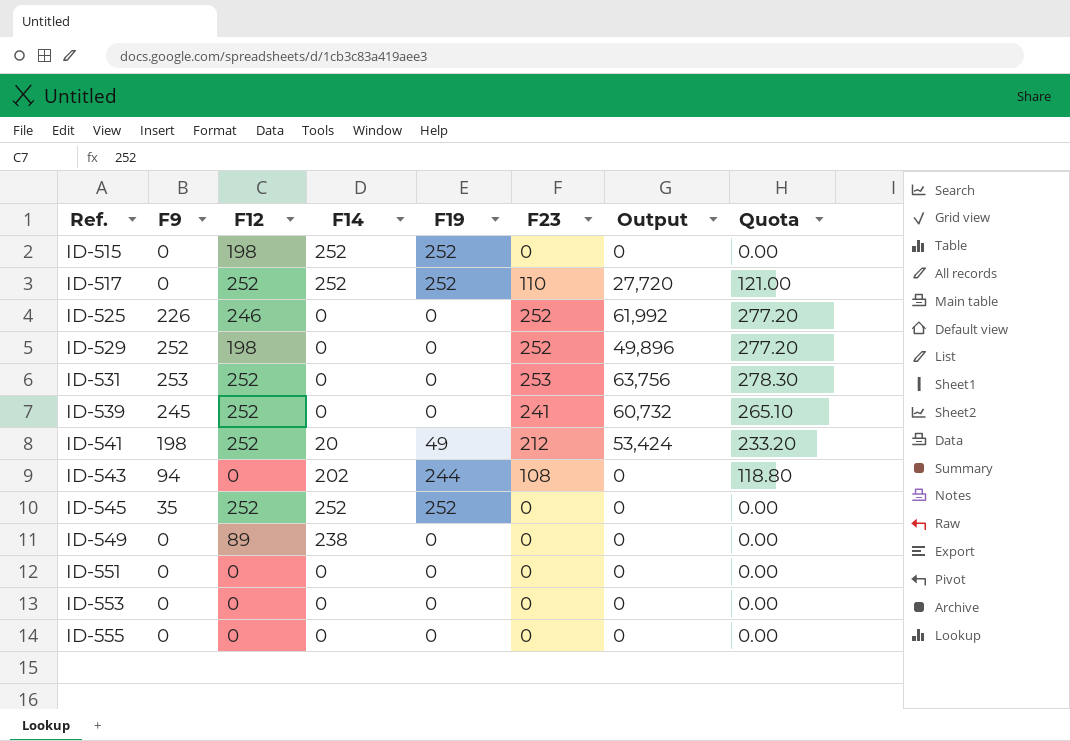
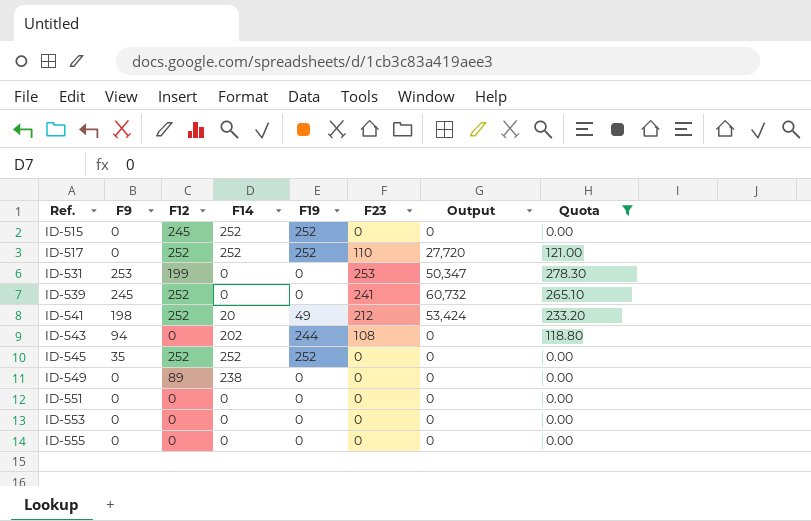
filter: none -> Quota != 277.20
ID-515 | F12: 198 -> 245
ID-531 | F12: 252 -> 199
ID-531 | Output: 63,756 -> 50,347

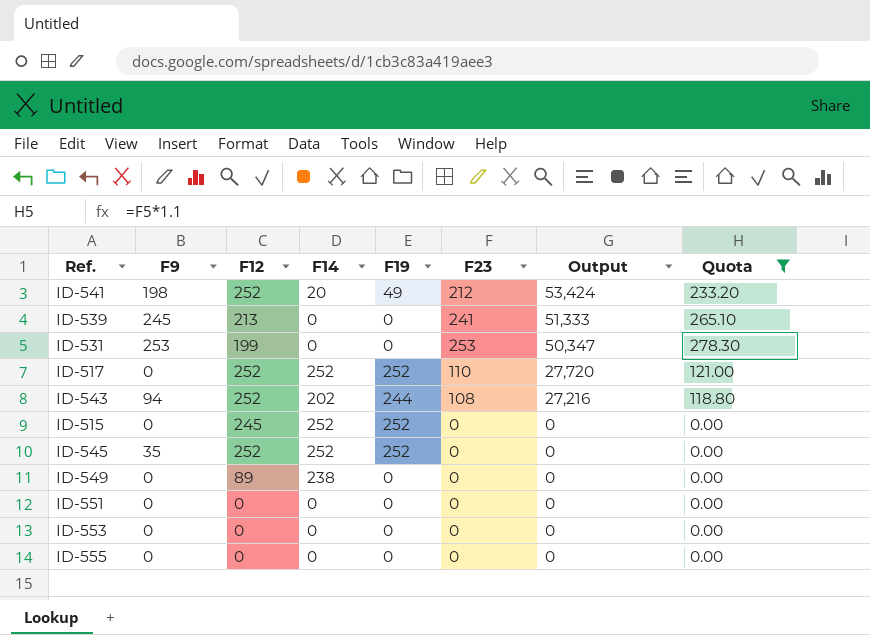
row order: Ref. ascending -> Output descending
ID-539 | F12: 252 -> 213
ID-539 | Output: 60,732 -> 51,333
ID-543 | F12: 0 -> 252
ID-543 | Output: 0 -> 27,216

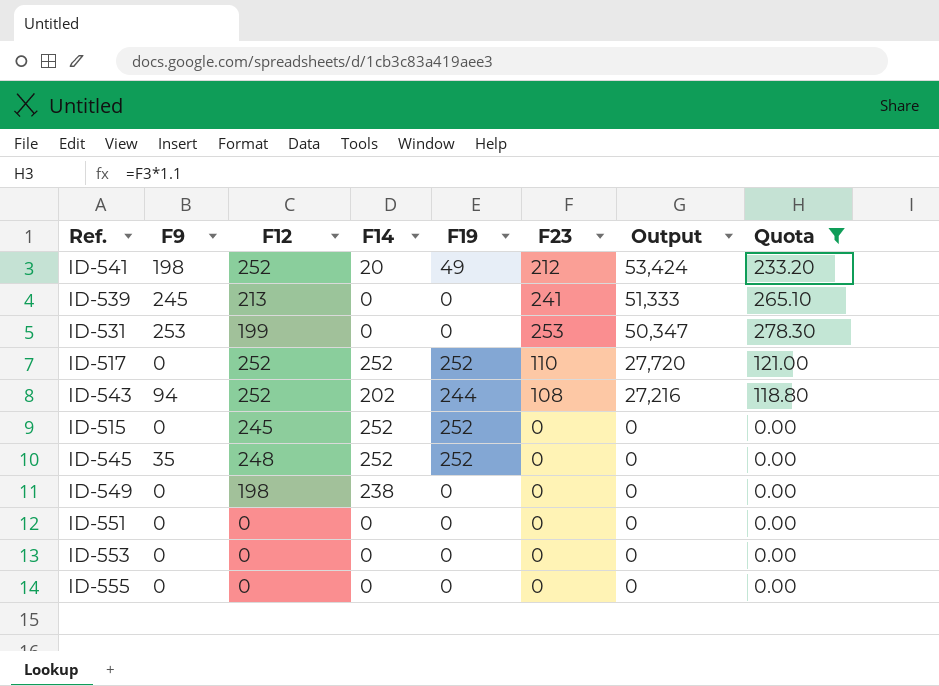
ID-545 | F12: 252 -> 248
ID-549 | F12: 89 -> 198

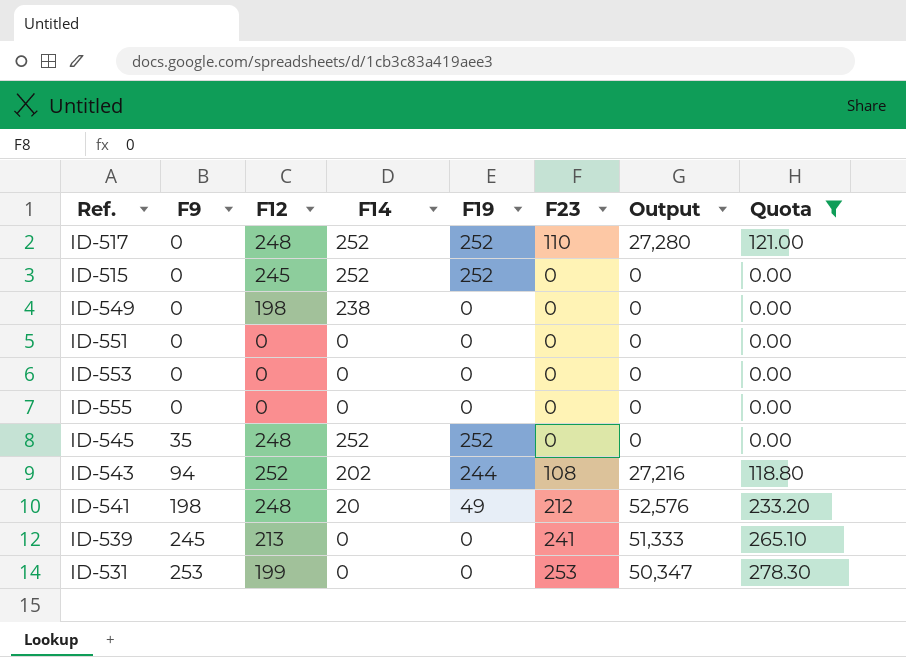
row order: Output descending -> F9 ascending
ID-517 | F12: 252 -> 248
ID-517 | Output: 27,720 -> 27,280
ID-541 | F12: 252 -> 248
ID-541 | Output: 53,424 -> 52,576

